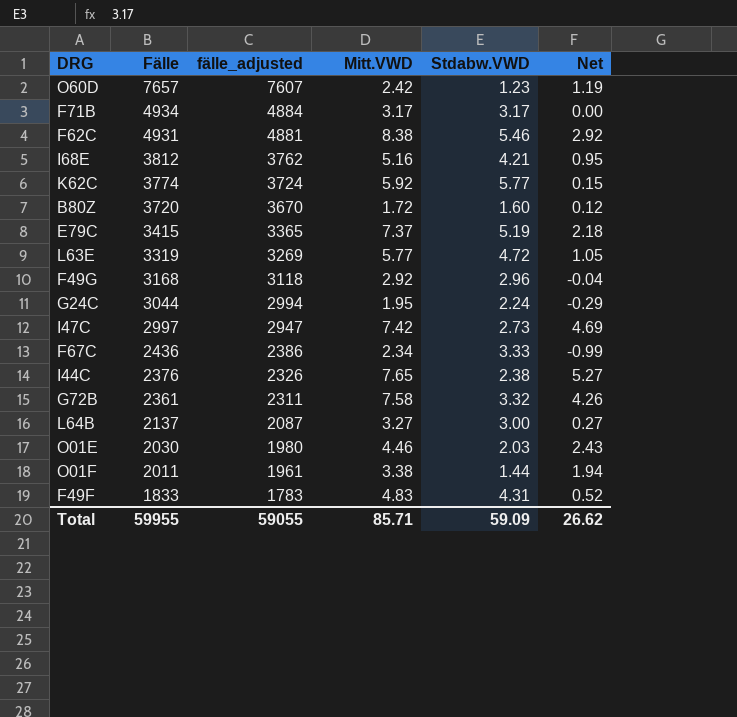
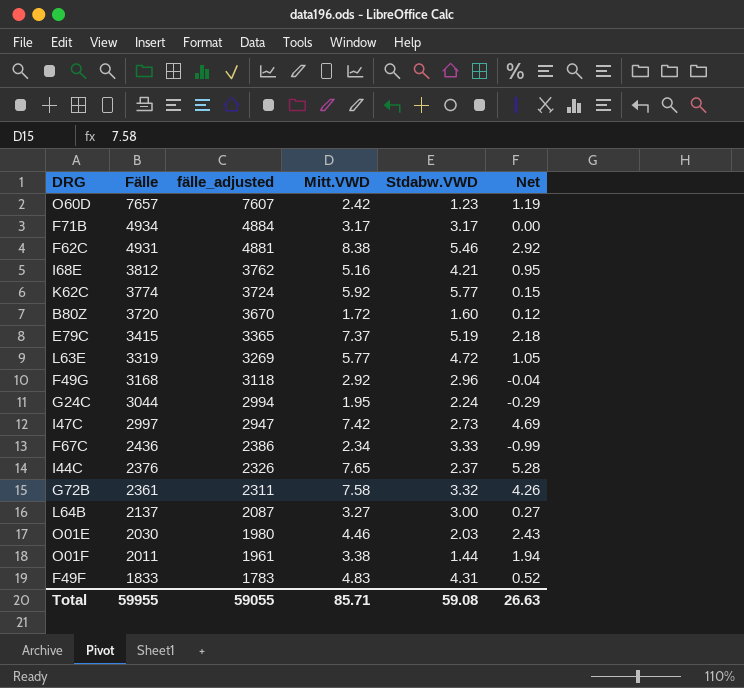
I44C | Stdabw.VWD: 2.38 -> 2.37
I44C | Net: 5.27 -> 5.28
Total | Stdabw.VWD: 59.09 -> 59.08
Total | Net: 26.62 -> 26.63

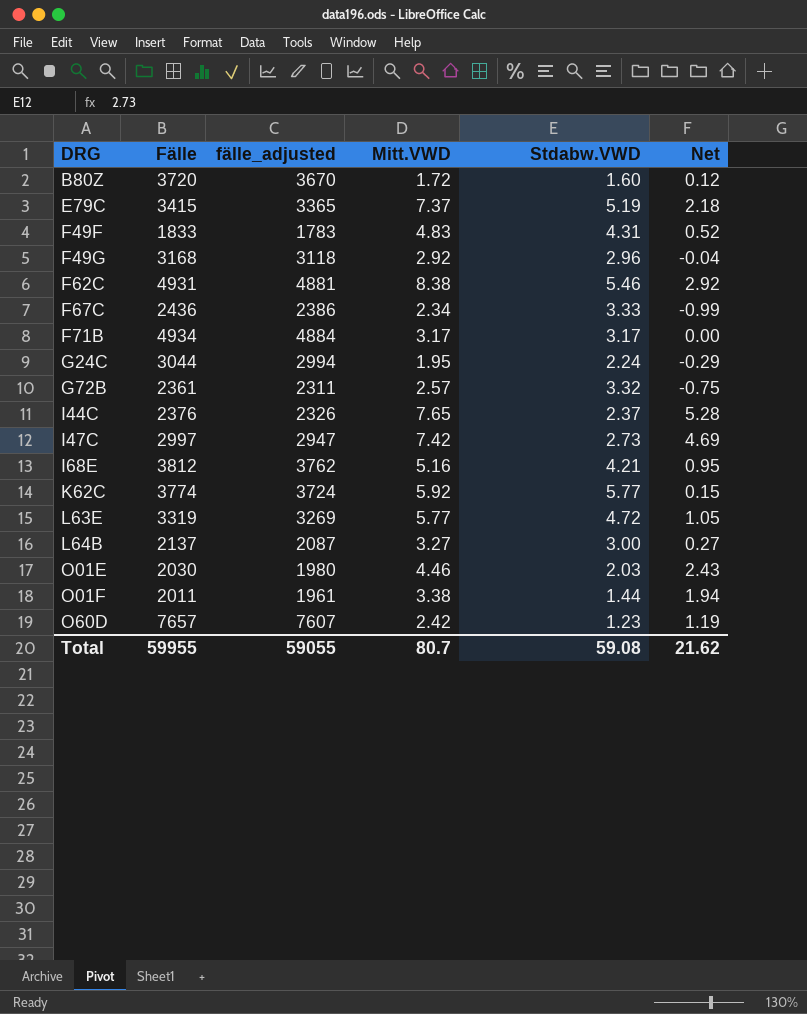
row order: Fälle descending -> DRG ascending
G72B | Mitt.VWD: 7.58 -> 2.57
G72B | Net: 4.26 -> -0.75
Total | Mitt.VWD: 85.71 -> 80.7
Total | Net: 26.63 -> 21.62

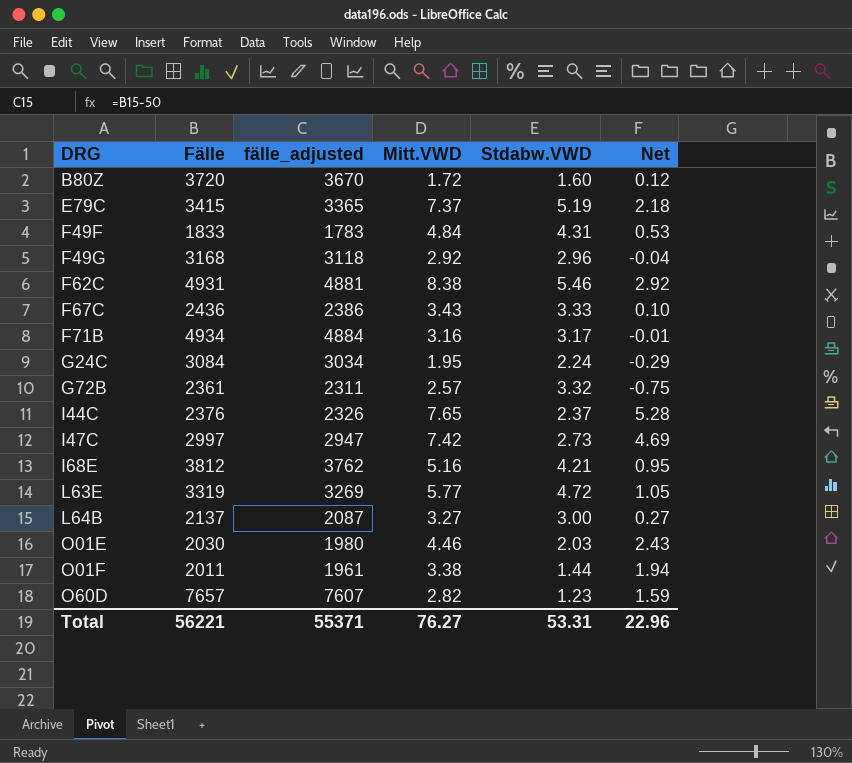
row K62C: 3774 | 3724 | 5.92 | 5.77 | 0.15 -> none
F49F | Mitt.VWD: 4.83 -> 4.84
F49F | Net: 0.52 -> 0.53
F67C | Mitt.VWD: 2.34 -> 3.43
F67C | Net: -0.99 -> 0.10
F71B | Mitt.VWD: 3.17 -> 3.16
F71B | Net: 0.00 -> -0.01
G24C | Fälle: 3044 -> 3084
G24C | fälle_adjusted: 2994 -> 3034
O60D | Mitt.VWD: 2.42 -> 2.82
O60D | Net: 1.19 -> 1.59
Total | Fälle: 59955 -> 56221
Total | fälle_adjusted: 59055 -> 55371
Total | Mitt.VWD: 80.7 -> 76.27
Total | Stdabw.VWD: 59.08 -> 53.31
Total | Net: 21.62 -> 22.96

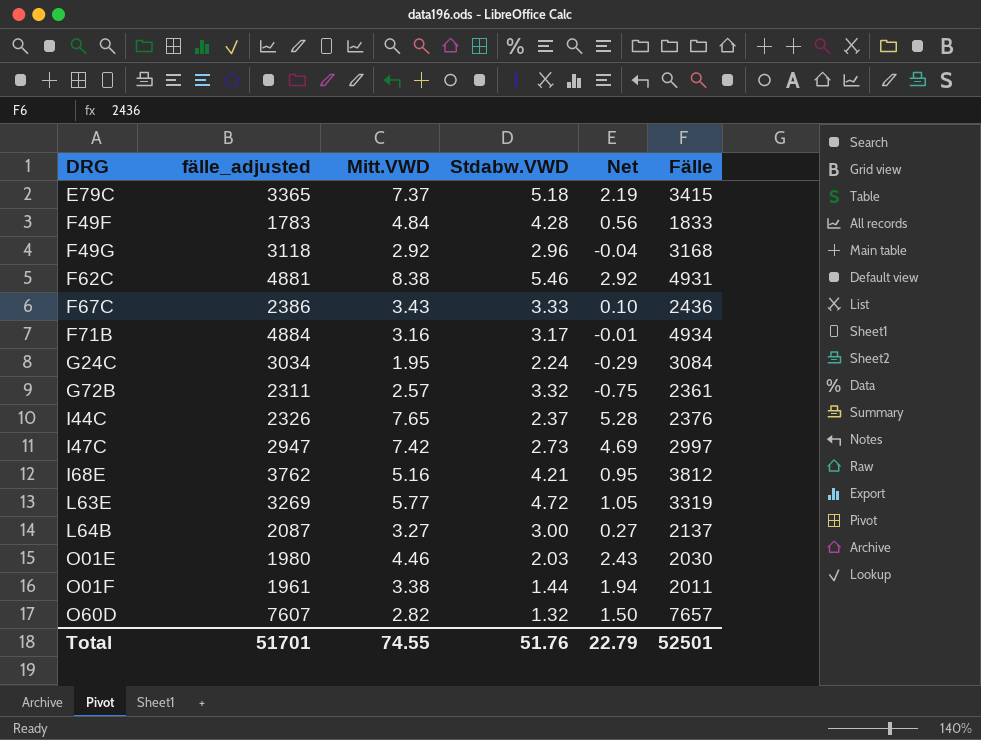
column Fälle | position: 2 -> 6
row B80Z: 3720 | 3670 | 1.72 | 1.60 | 0.12 -> none
E79C | Stdabw.VWD: 5.19 -> 5.18
E79C | Net: 2.18 -> 2.19
F49F | Stdabw.VWD: 4.31 -> 4.28
F49F | Net: 0.53 -> 0.56
O60D | Stdabw.VWD: 1.23 -> 1.32
O60D | Net: 1.59 -> 1.50
Total | fälle_adjusted: 55371 -> 51701
Total | Mitt.VWD: 76.27 -> 74.55
Total | Stdabw.VWD: 53.31 -> 51.76
Total | Net: 22.96 -> 22.79
Total | Fälle: 56221 -> 52501

